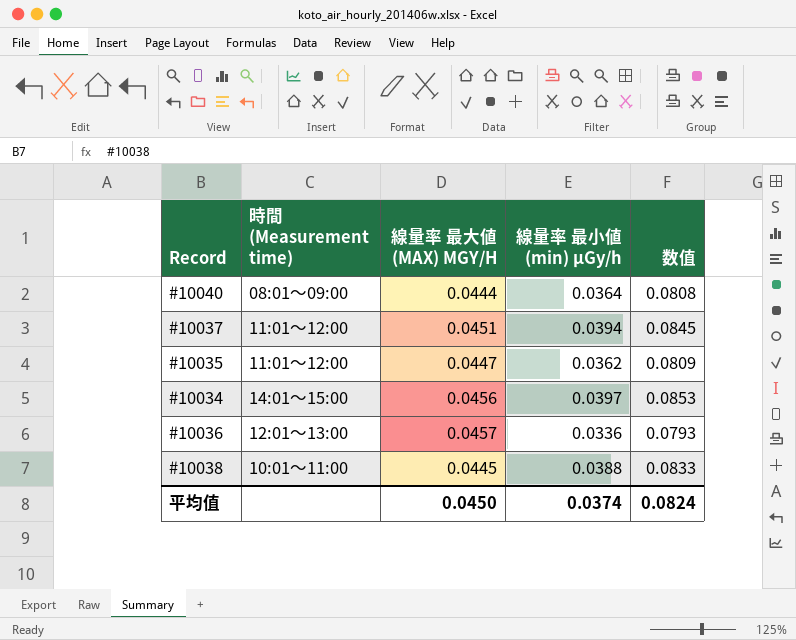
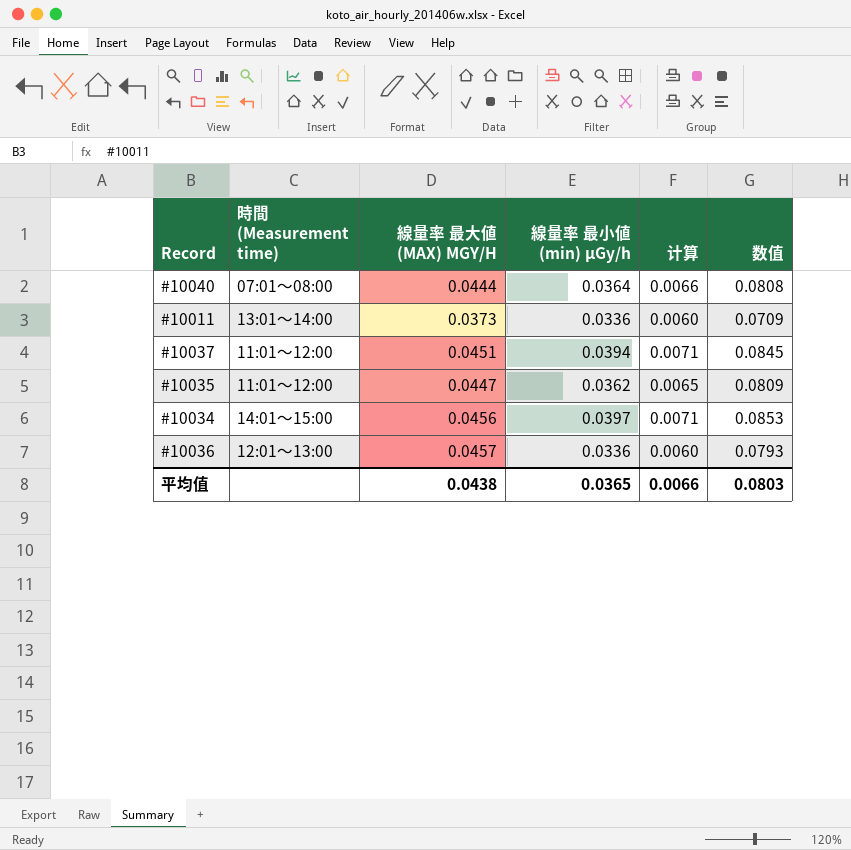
column 计算 | formula: none -> [線量率 最小値 (min) μGy/h] * 0.18
row #10038: 10:01～11:00 | 0.0445 | 0.0388 | 0.0833 -> none
#10040 | 時間 (Measurement time): 08:01～09:00 -> 07:01～08:00
row #10011: none -> 13:01～14:00 | 0.0373 | 0.0336 | 0.0060 | 0.0709
平均值 | 線量率 最大値 (MAX) ΜGY/H: 0.0450 -> 0.0438
平均值 | 線量率 最小値 (min) μGy/h: 0.0374 -> 0.0365
平均值 | 数值: 0.0824 -> 0.0803

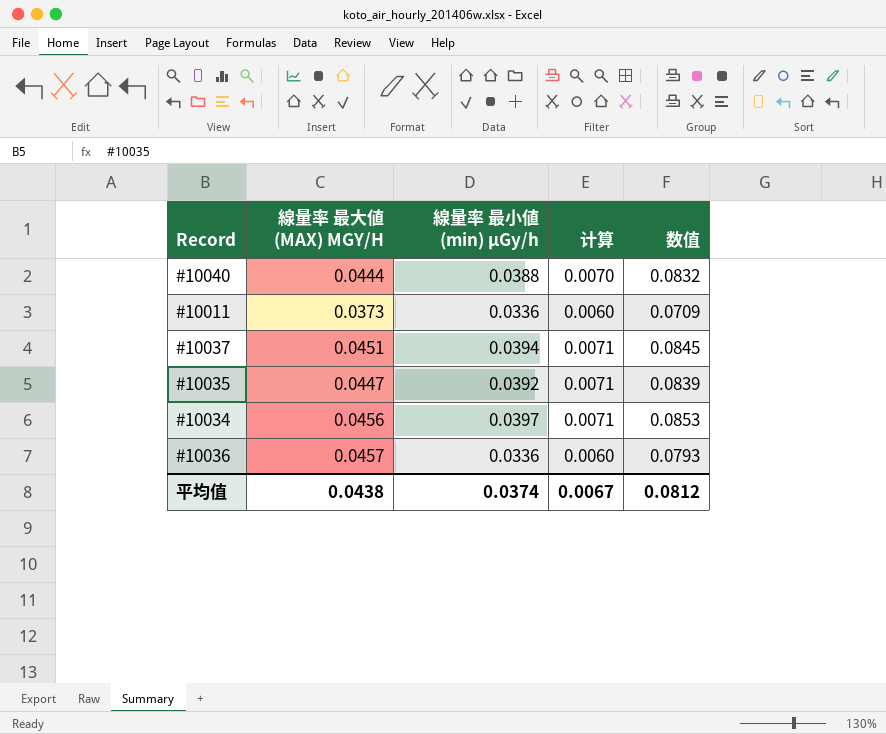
column 時間 (Measurement time) | position: 2 -> none
#10040 | 線量率 最小値 (min) μGy/h: 0.0364 -> 0.0388
#10040 | 计算: 0.0066 -> 0.0070
#10040 | 数值: 0.0808 -> 0.0832
#10035 | 線量率 最小値 (min) μGy/h: 0.0362 -> 0.0392
#10035 | 计算: 0.0065 -> 0.0071
#10035 | 数值: 0.0809 -> 0.0839
平均值 | 線量率 最小値 (min) μGy/h: 0.0365 -> 0.0374
平均值 | 计算: 0.0066 -> 0.0067
平均值 | 数值: 0.0803 -> 0.0812

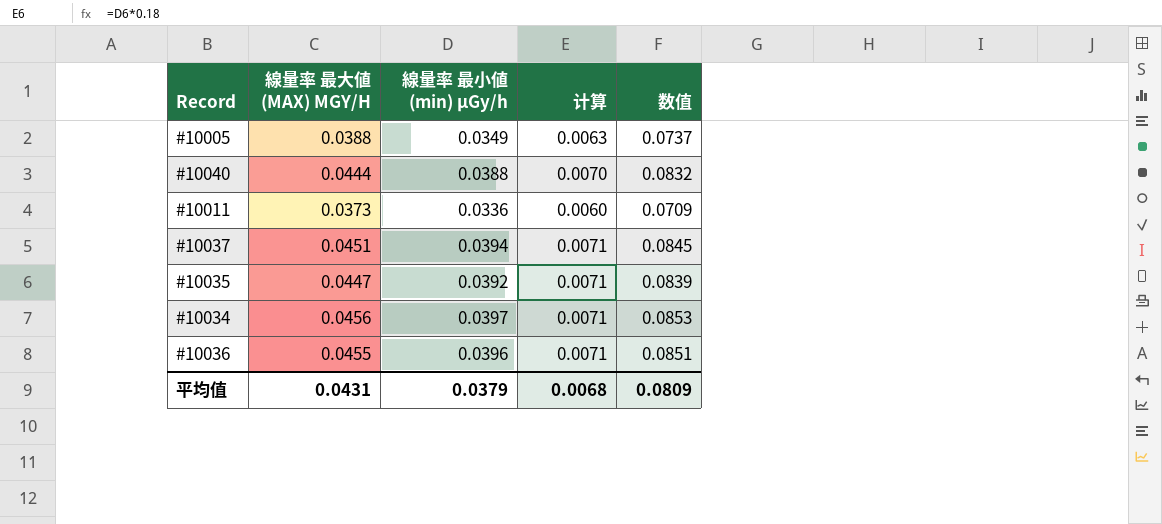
row #10005: none -> 0.0388 | 0.0349 | 0.0063 | 0.0737
#10036 | 線量率 最大値 (MAX) ΜGY/H: 0.0457 -> 0.0455
#10036 | 線量率 最小値 (min) μGy/h: 0.0336 -> 0.0396
#10036 | 计算: 0.0060 -> 0.0071
#10036 | 数值: 0.0793 -> 0.0851
平均值 | 線量率 最大値 (MAX) ΜGY/H: 0.0438 -> 0.0431
平均值 | 線量率 最小値 (min) μGy/h: 0.0374 -> 0.0379
平均值 | 计算: 0.0067 -> 0.0068
平均值 | 数值: 0.0812 -> 0.0809

